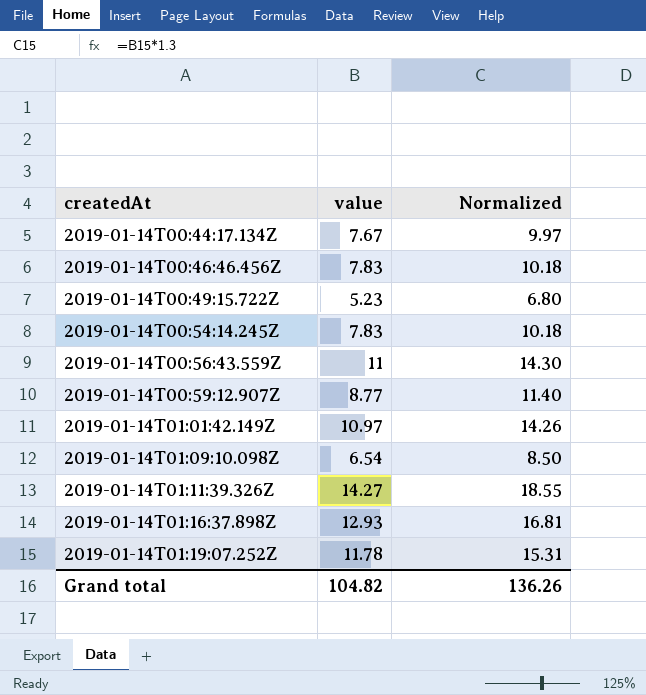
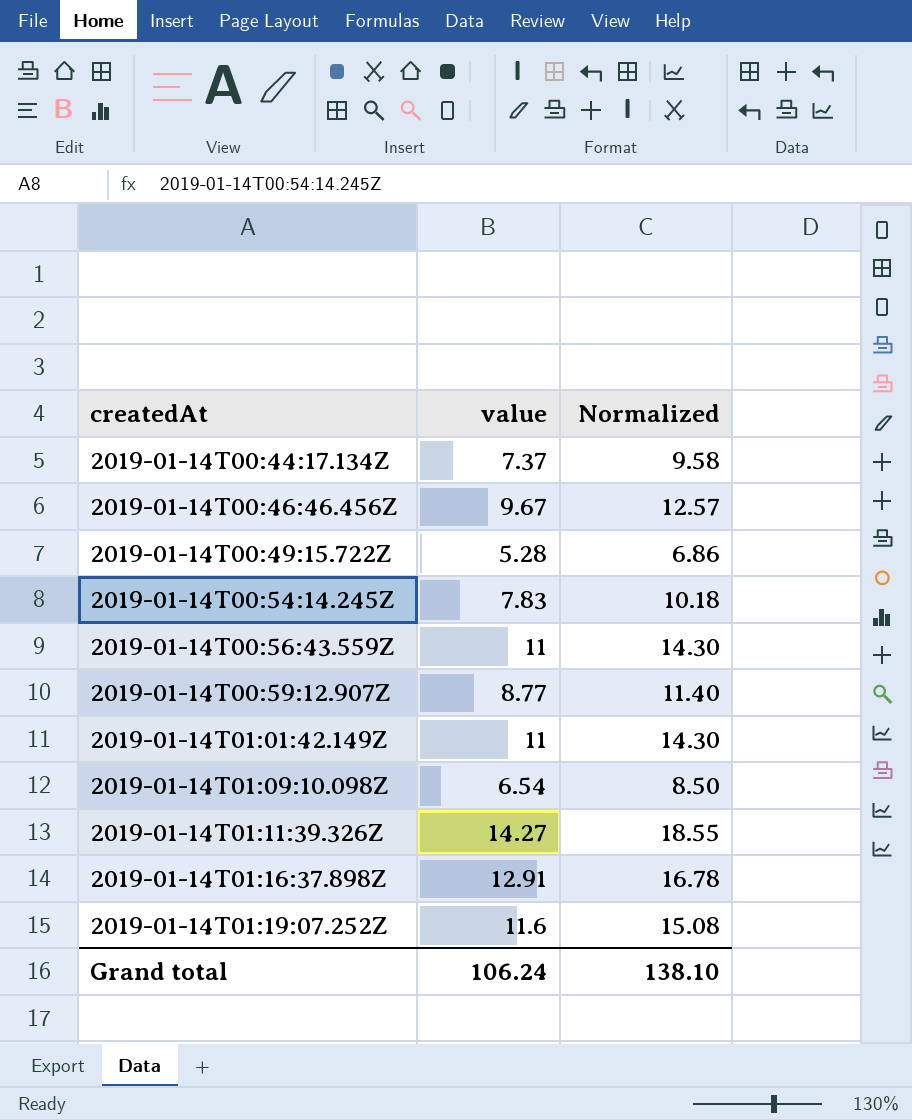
2019-01-14T00:44:17.134Z | value: 7.67 -> 7.37
2019-01-14T00:44:17.134Z | Normalized: 9.97 -> 9.58
2019-01-14T00:46:46.456Z | value: 7.83 -> 9.67
2019-01-14T00:46:46.456Z | Normalized: 10.18 -> 12.57
2019-01-14T00:49:15.722Z | value: 5.23 -> 5.28
2019-01-14T00:49:15.722Z | Normalized: 6.80 -> 6.86
2019-01-14T01:01:42.149Z | value: 10.97 -> 11
2019-01-14T01:01:42.149Z | Normalized: 14.26 -> 14.30
2019-01-14T01:16:37.898Z | value: 12.93 -> 12.91
2019-01-14T01:16:37.898Z | Normalized: 16.81 -> 16.78
2019-01-14T01:19:07.252Z | value: 11.78 -> 11.6
2019-01-14T01:19:07.252Z | Normalized: 15.31 -> 15.08
Grand total | value: 104.82 -> 106.24
Grand total | Normalized: 136.26 -> 138.10

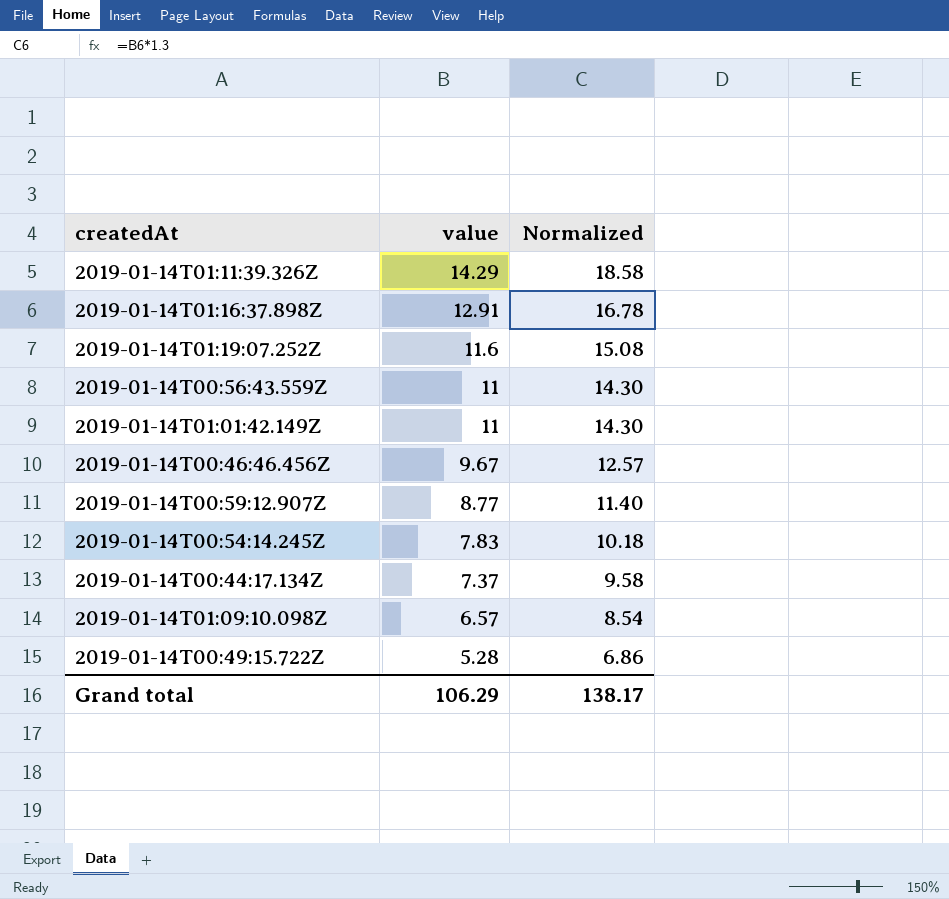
row order: createdAt ascending -> value descending
2019-01-14T01:11:39.326Z | value: 14.27 -> 14.29
2019-01-14T01:11:39.326Z | Normalized: 18.55 -> 18.58
2019-01-14T01:09:10.098Z | value: 6.54 -> 6.57
2019-01-14T01:09:10.098Z | Normalized: 8.50 -> 8.54
Grand total | value: 106.24 -> 106.29
Grand total | Normalized: 138.10 -> 138.17

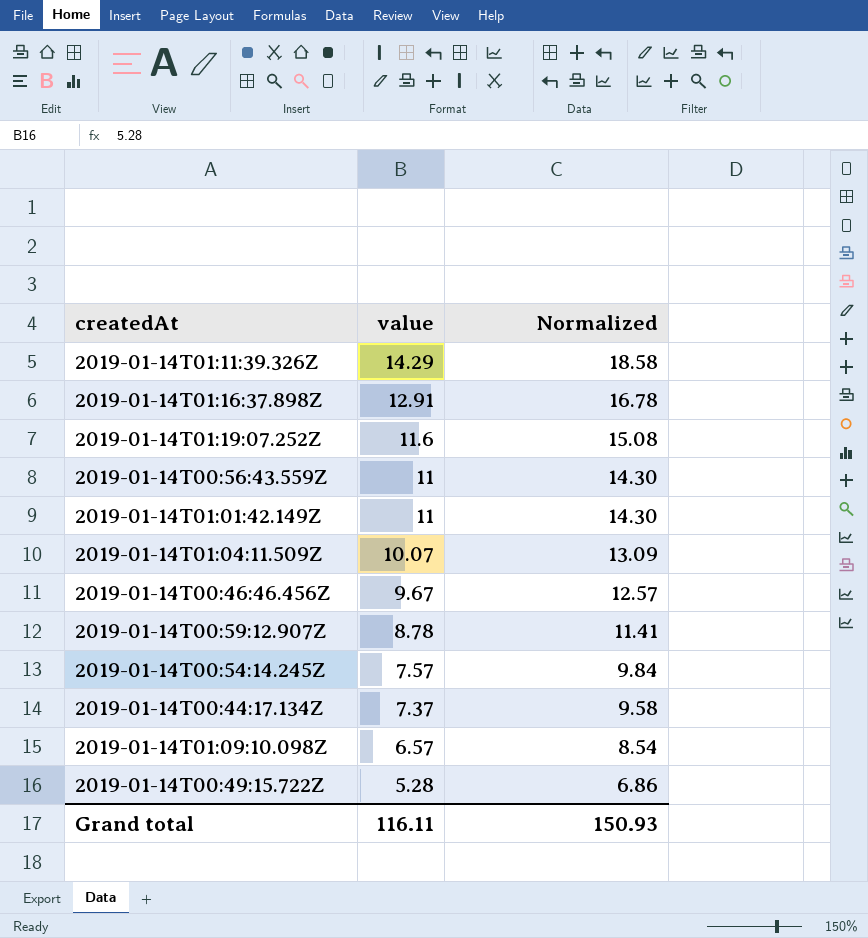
row 2019-01-14T01:04:11.509Z: none -> 10.07 | 13.09
2019-01-14T00:59:12.907Z | value: 8.77 -> 8.78
2019-01-14T00:59:12.907Z | Normalized: 11.40 -> 11.41
2019-01-14T00:54:14.245Z | value: 7.83 -> 7.57
2019-01-14T00:54:14.245Z | Normalized: 10.18 -> 9.84
Grand total | value: 106.29 -> 116.11
Grand total | Normalized: 138.17 -> 150.93

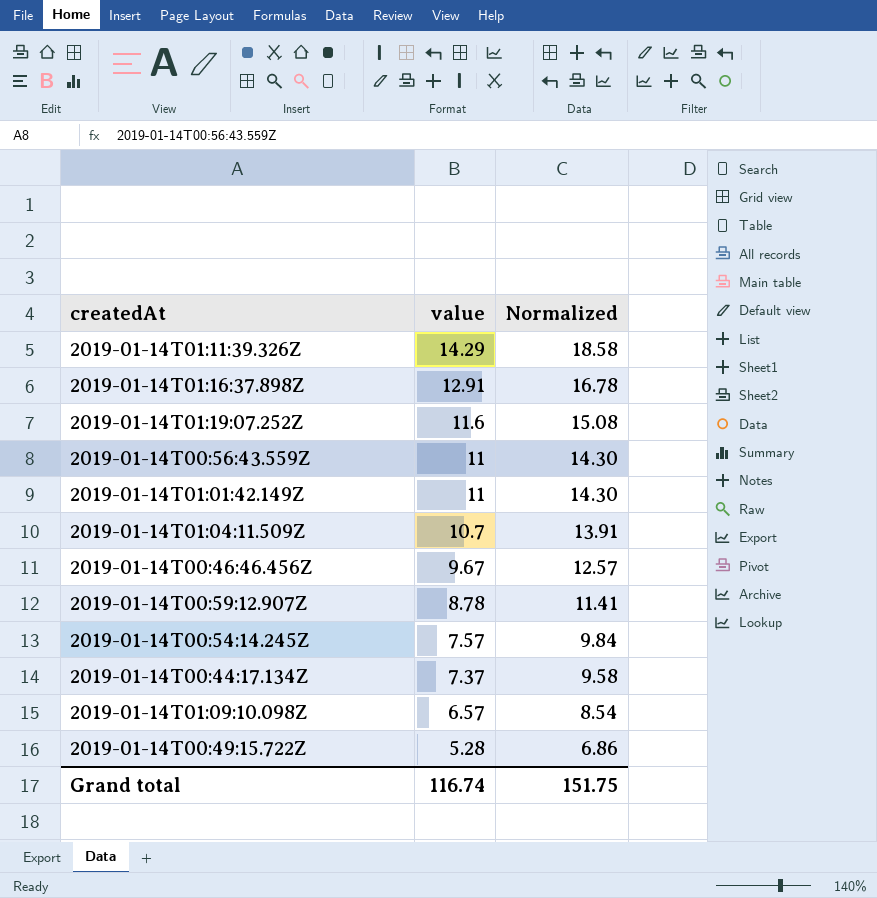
2019-01-14T01:04:11.509Z | value: 10.07 -> 10.7
2019-01-14T01:04:11.509Z | Normalized: 13.09 -> 13.91
Grand total | value: 116.11 -> 116.74
Grand total | Normalized: 150.93 -> 151.75

